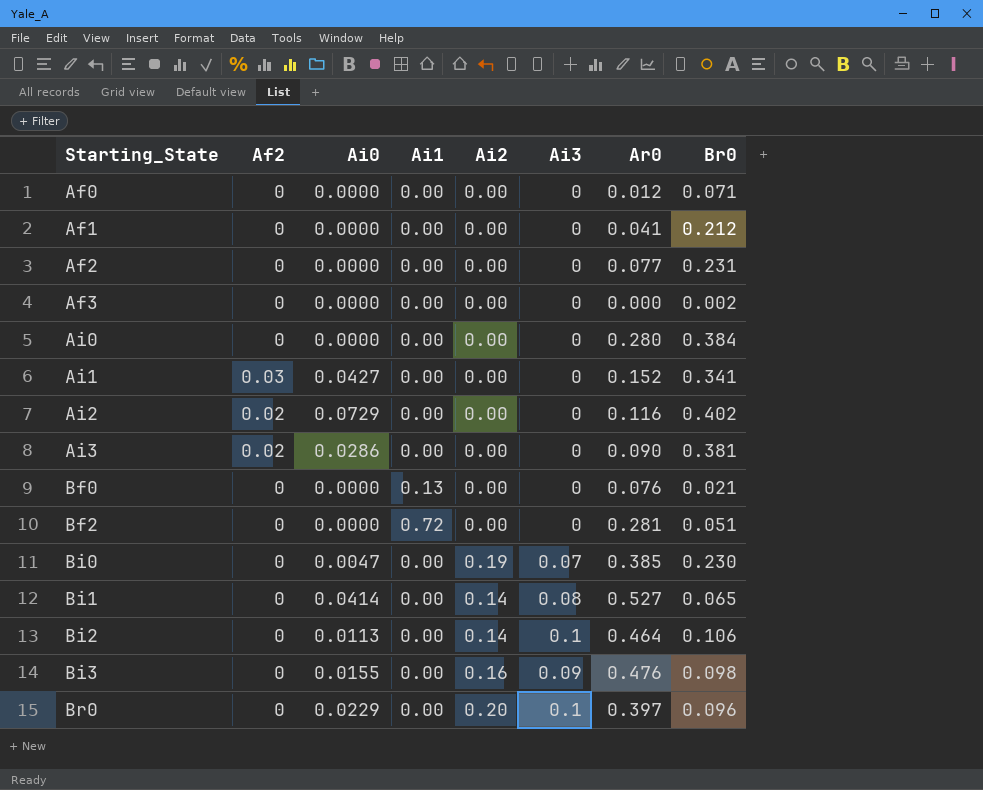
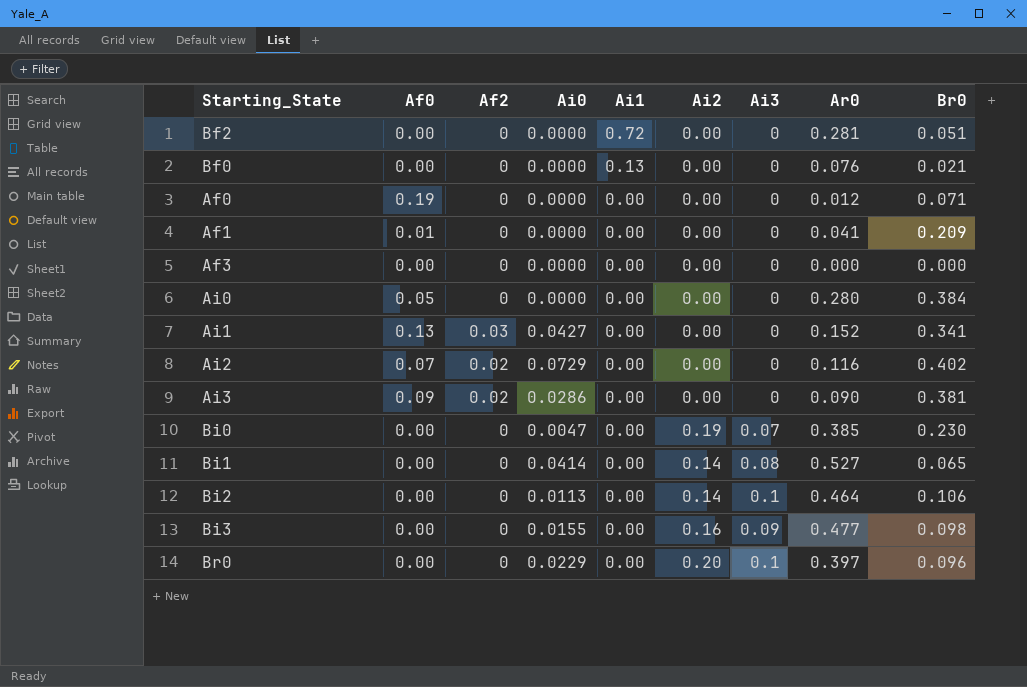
row order: Starting_State ascending -> Ai1 descending
column Af0 | position: none -> 2
row Af2: 0 | 0.0000 | 0.00 | 0.00 | 0 | 0.077 | 0.231 -> none
Af1 | Br0: 0.212 -> 0.209
Af3 | Br0: 0.002 -> 0.000
Bi3 | Ar0: 0.476 -> 0.477

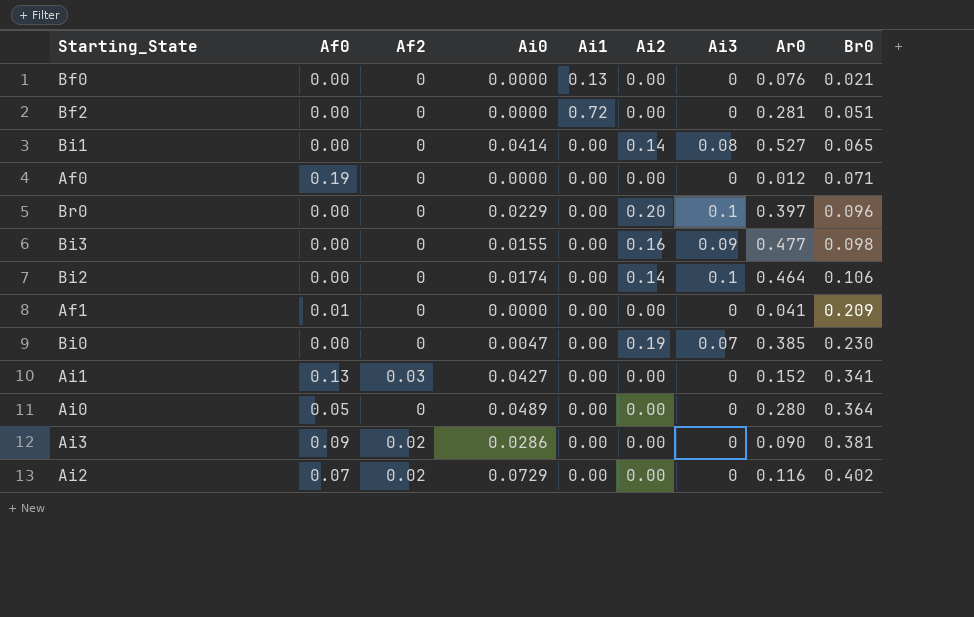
row order: Ai1 descending -> Br0 ascending
row Af3: 0.00 | 0 | 0.0000 | 0.00 | 0.00 | 0 | 0.000 | 0.000 -> none
Bi2 | Ai0: 0.0113 -> 0.0174
Ai0 | Ai0: 0.0000 -> 0.0489
Ai0 | Br0: 0.384 -> 0.364

